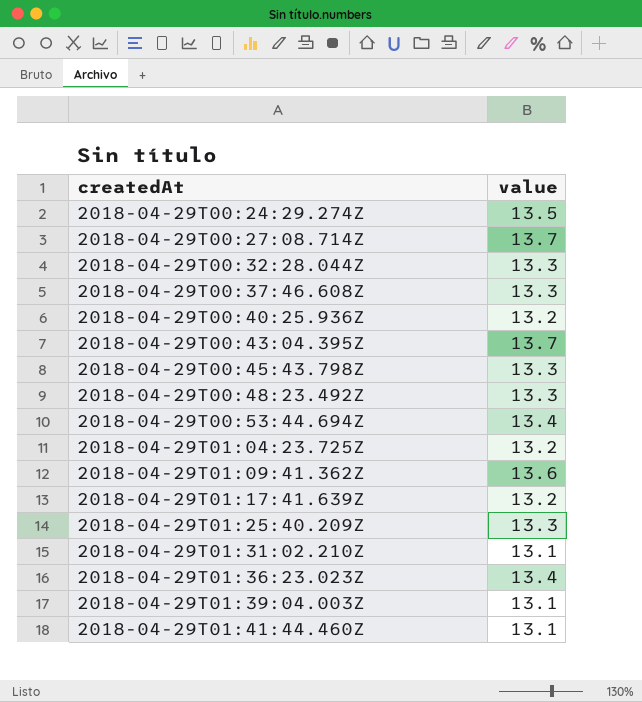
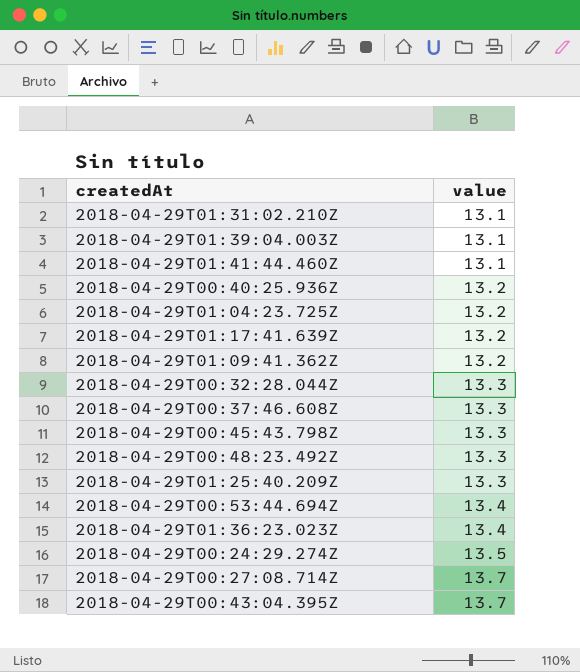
row order: createdAt ascending -> value ascending
2018-04-29T01:09:41.362Z | value: 13.6 -> 13.2

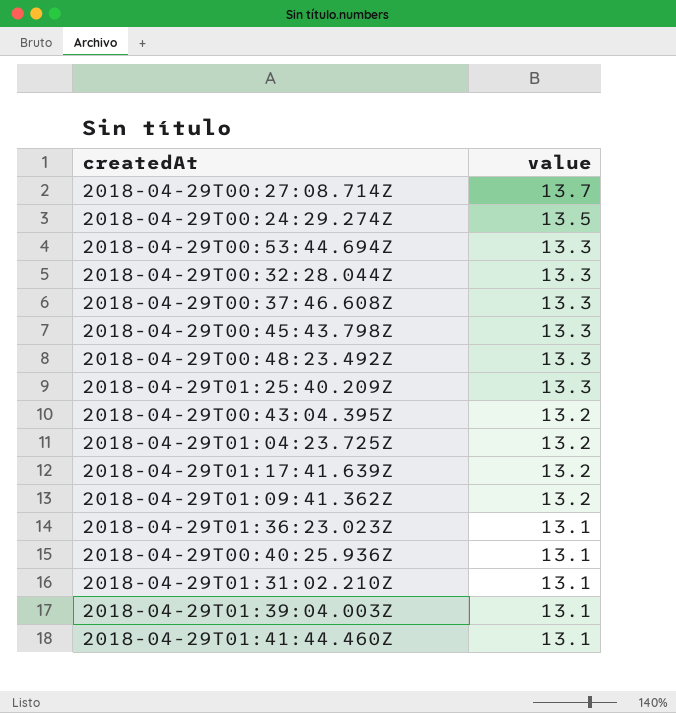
row order: value ascending -> value descending
2018-04-29T00:53:44.694Z | value: 13.4 -> 13.3
2018-04-29T00:43:04.395Z | value: 13.7 -> 13.2
2018-04-29T01:36:23.023Z | value: 13.4 -> 13.1
2018-04-29T00:40:25.936Z | value: 13.2 -> 13.1

